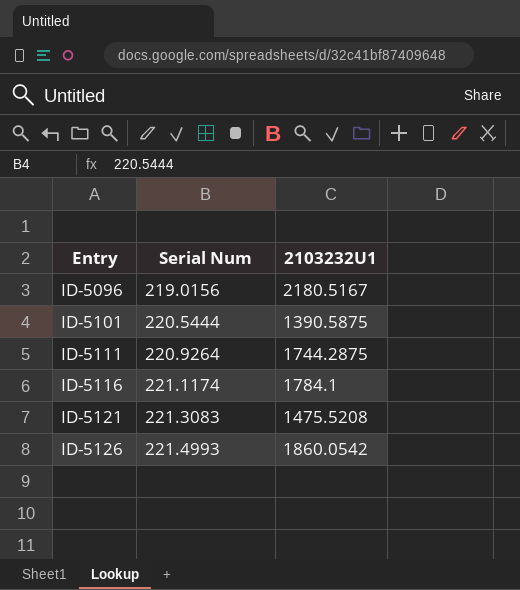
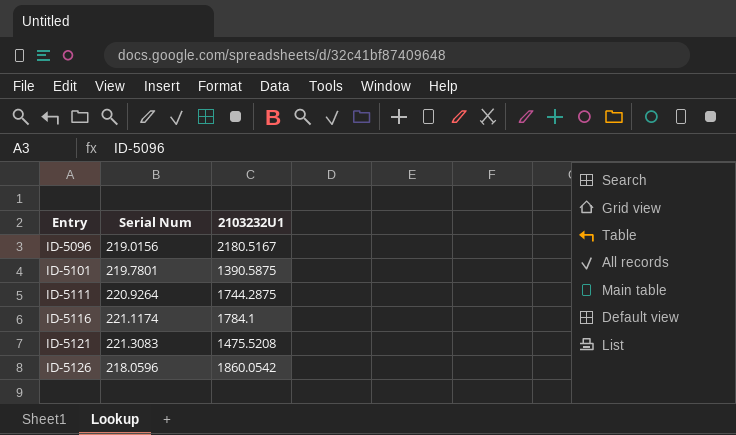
ID-5101 | Serial Num: 220.5444 -> 219.7801
ID-5126 | Serial Num: 221.4993 -> 218.0596

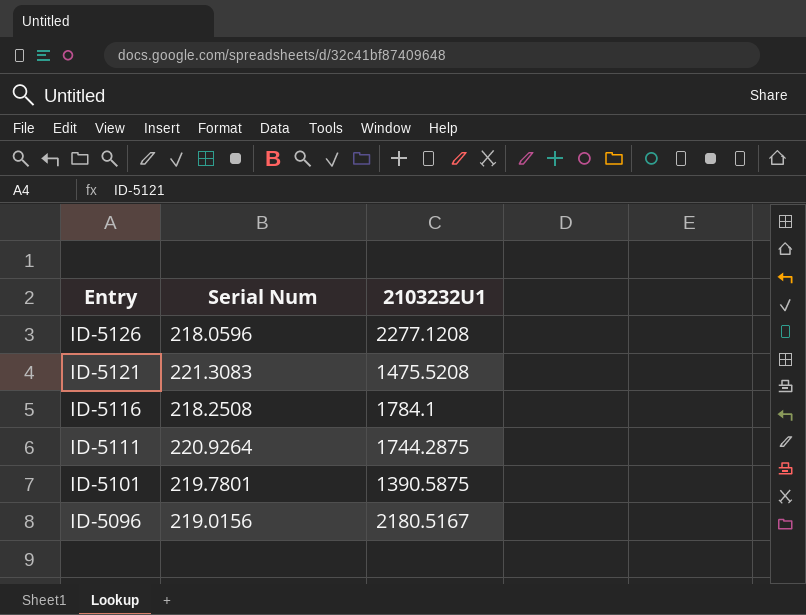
row order: Entry ascending -> Entry descending
ID-5126 | 2103232U1: 1860.0542 -> 2277.1208
ID-5116 | Serial Num: 221.1174 -> 218.2508

